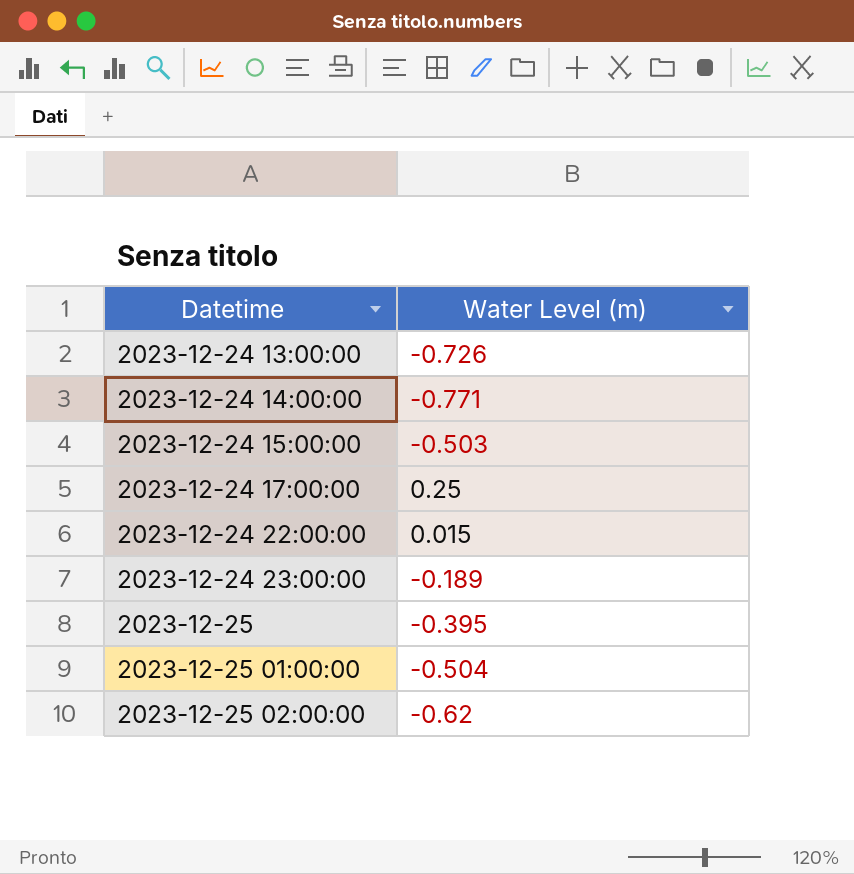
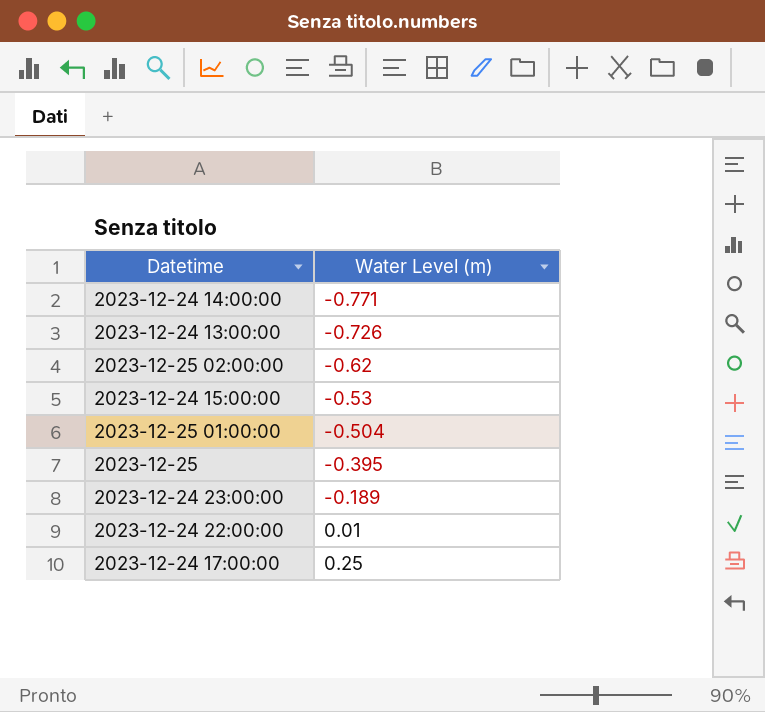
row order: Datetime ascending -> Water Level (m) ascending
2023-12-24 15:00:00 | Water Level (m): -0.503 -> -0.53
2023-12-24 22:00:00 | Water Level (m): 0.015 -> 0.01

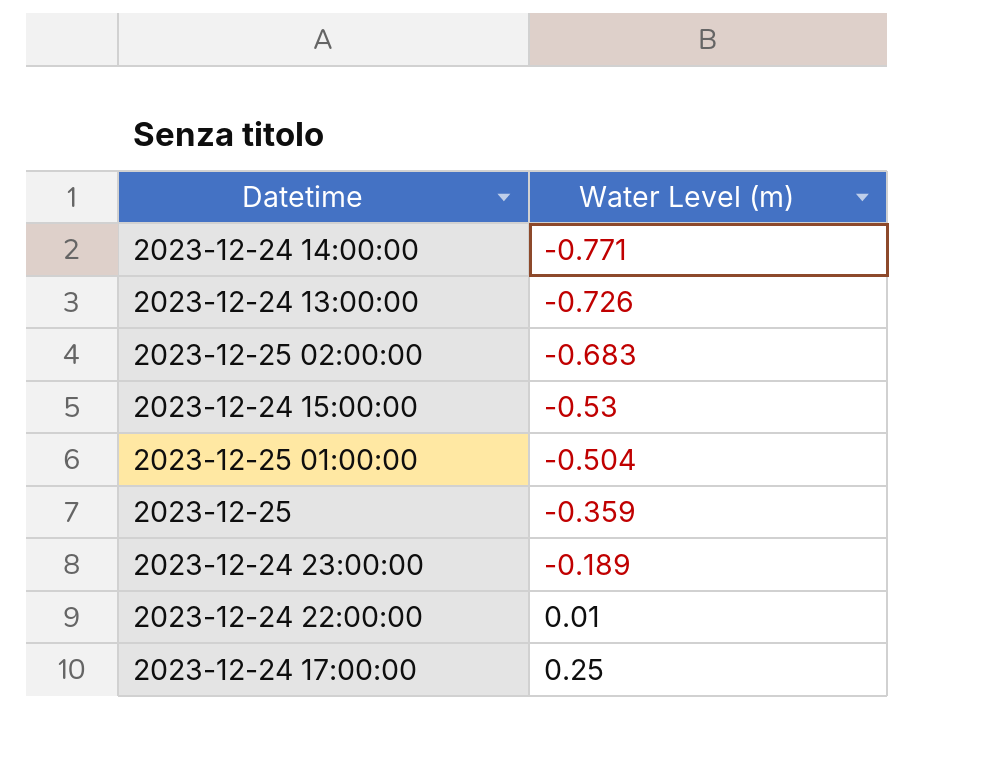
2023-12-25 02:00:00 | Water Level (m): -0.62 -> -0.683
2023-12-25 | Water Level (m): -0.395 -> -0.359

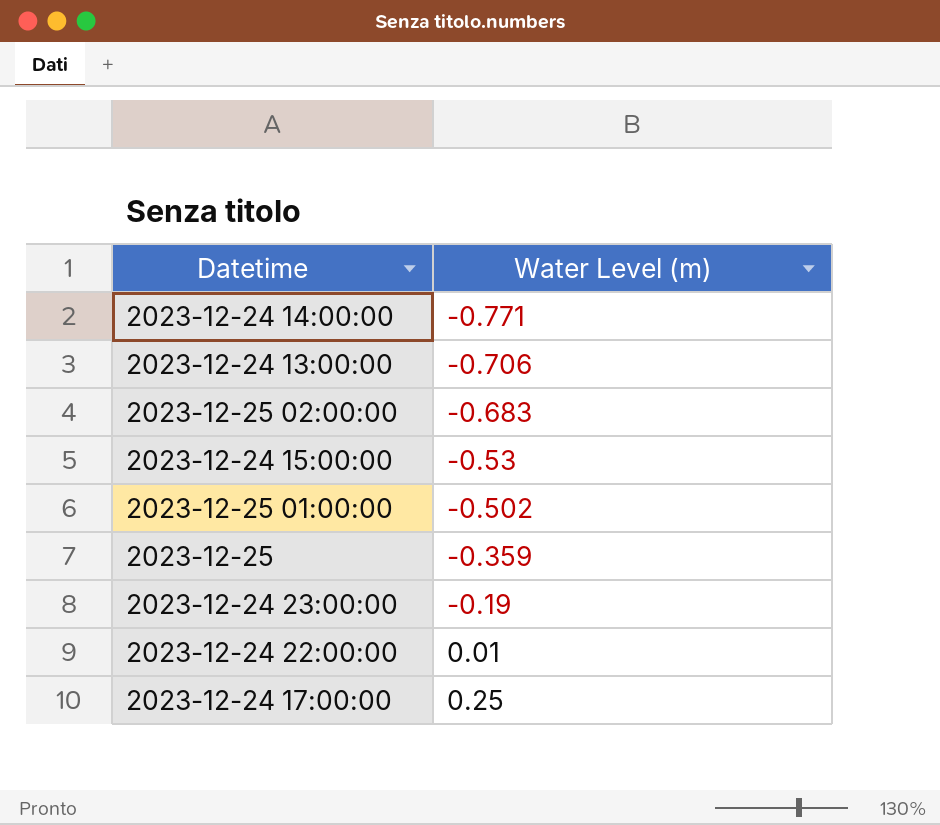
2023-12-24 13:00:00 | Water Level (m): -0.726 -> -0.706
2023-12-25 01:00:00 | Water Level (m): -0.504 -> -0.502
2023-12-24 23:00:00 | Water Level (m): -0.189 -> -0.19

